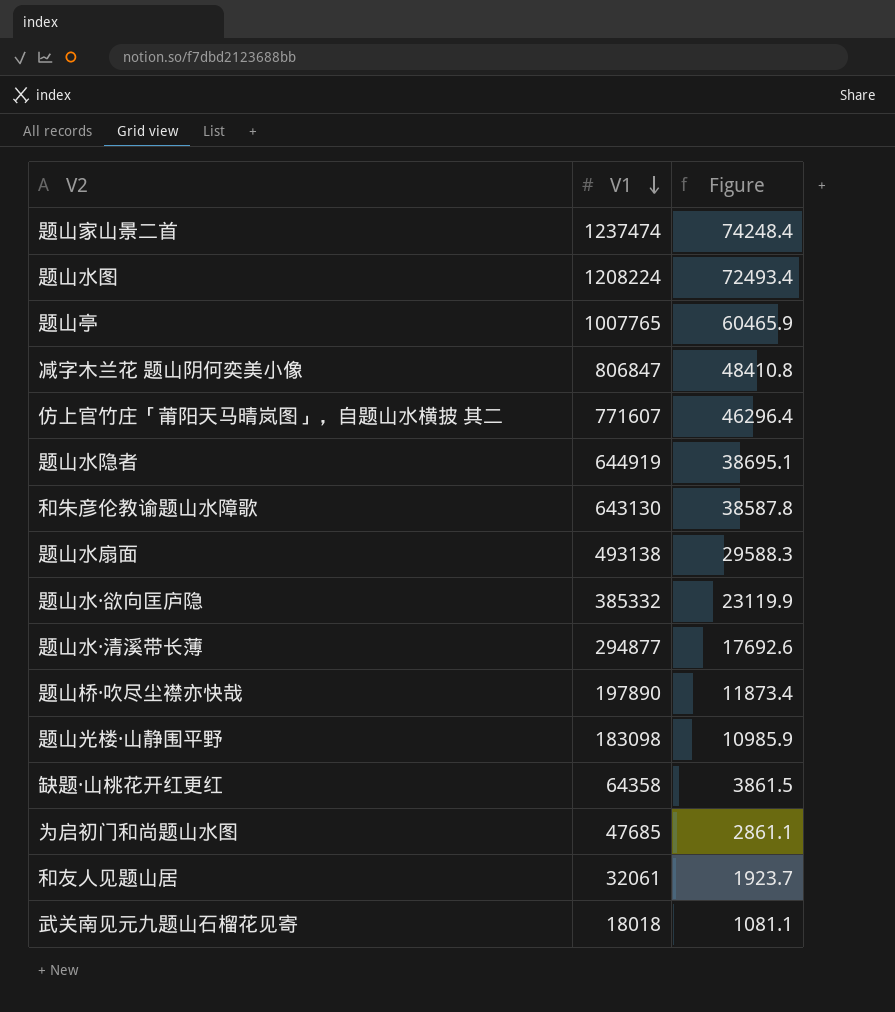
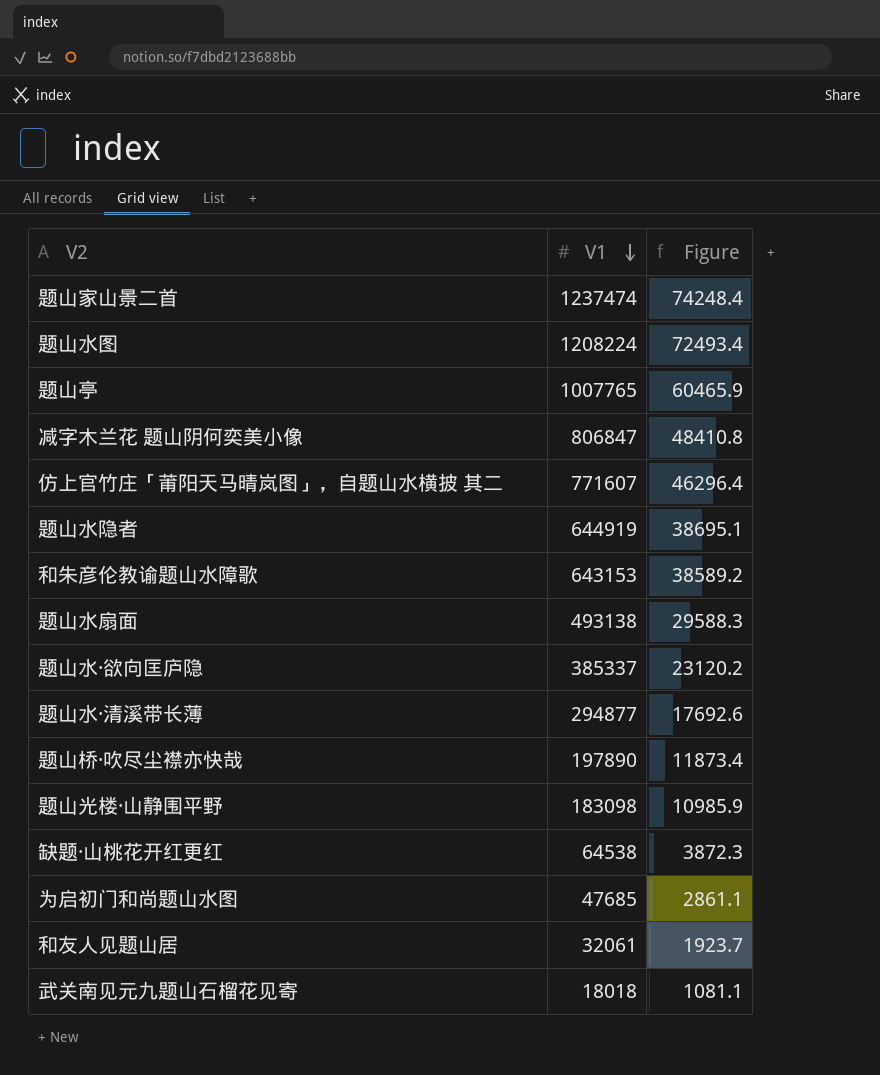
和朱彦伦教谕题山水障歌 | V1: 643130 -> 643153
和朱彦伦教谕题山水障歌 | Figure: 38587.8 -> 38589.2
题山水·欲向匡庐隐 | V1: 385332 -> 385337
题山水·欲向匡庐隐 | Figure: 23119.9 -> 23120.2
缺题·山桃花开红更红 | V1: 64358 -> 64538
缺题·山桃花开红更红 | Figure: 3861.5 -> 3872.3

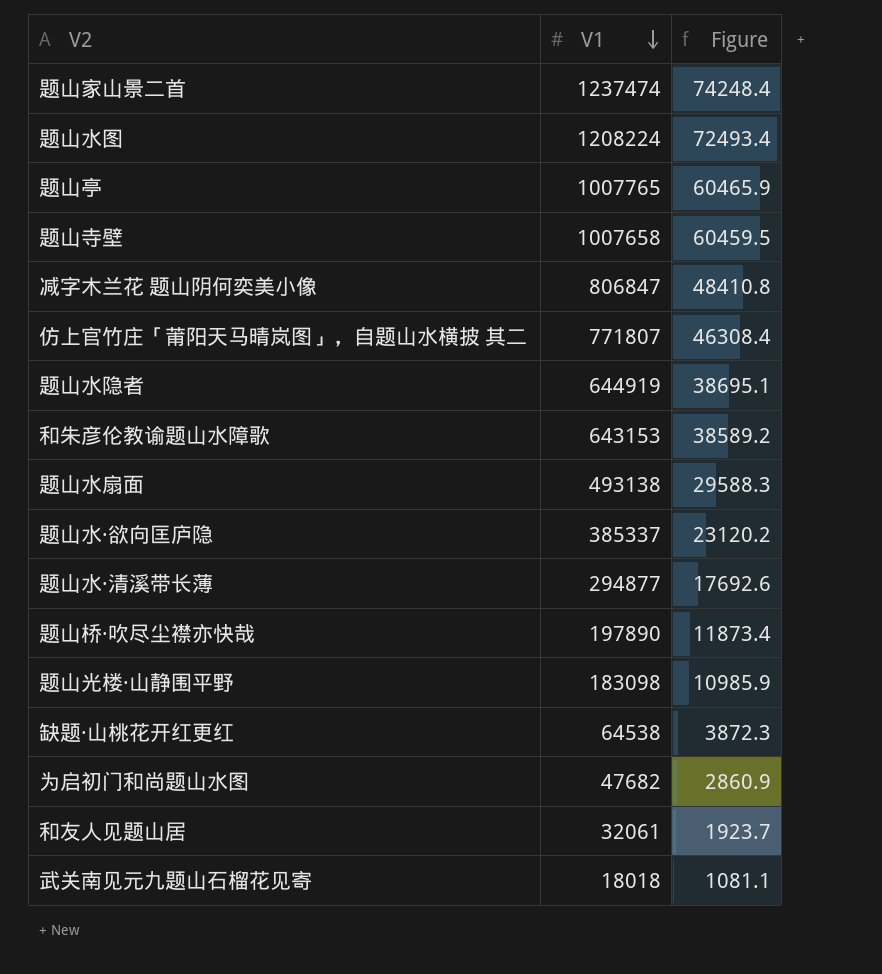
row 题山寺壁: none -> 1007658 | 60459.5
仿上官竹庄「莆阳天马晴岚图」，自题山水横披 其二 | V1: 771607 -> 771807
仿上官竹庄「莆阳天马晴岚图」，自题山水横披 其二 | Figure: 46296.4 -> 46308.4
为启初门和尚题山水图 | V1: 47685 -> 47682
为启初门和尚题山水图 | Figure: 2861.1 -> 2860.9

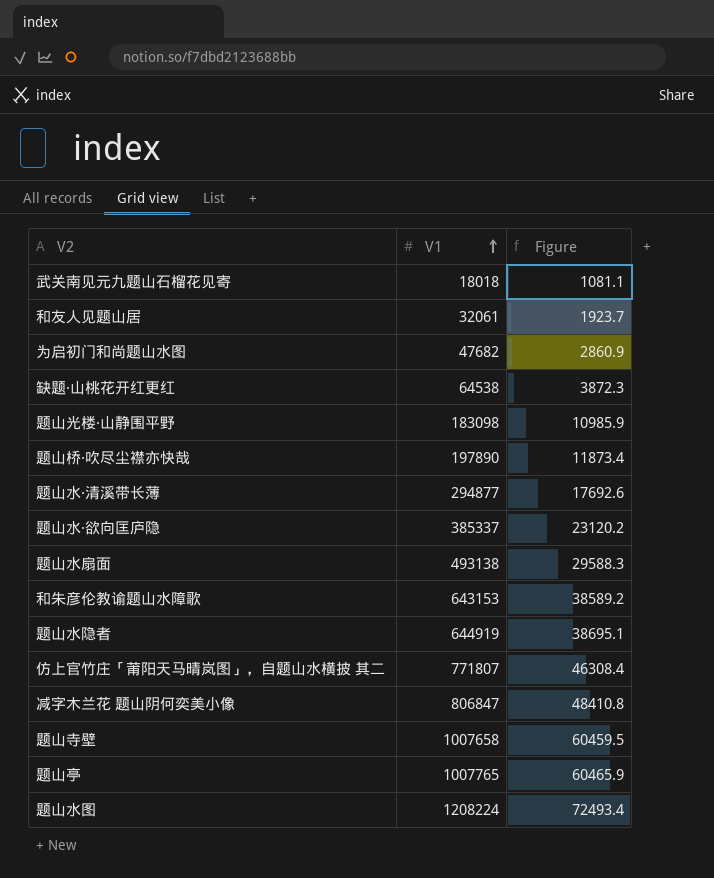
row order: V1 descending -> V1 ascending
row 题山家山景二首: 1237474 | 74248.4 -> none

